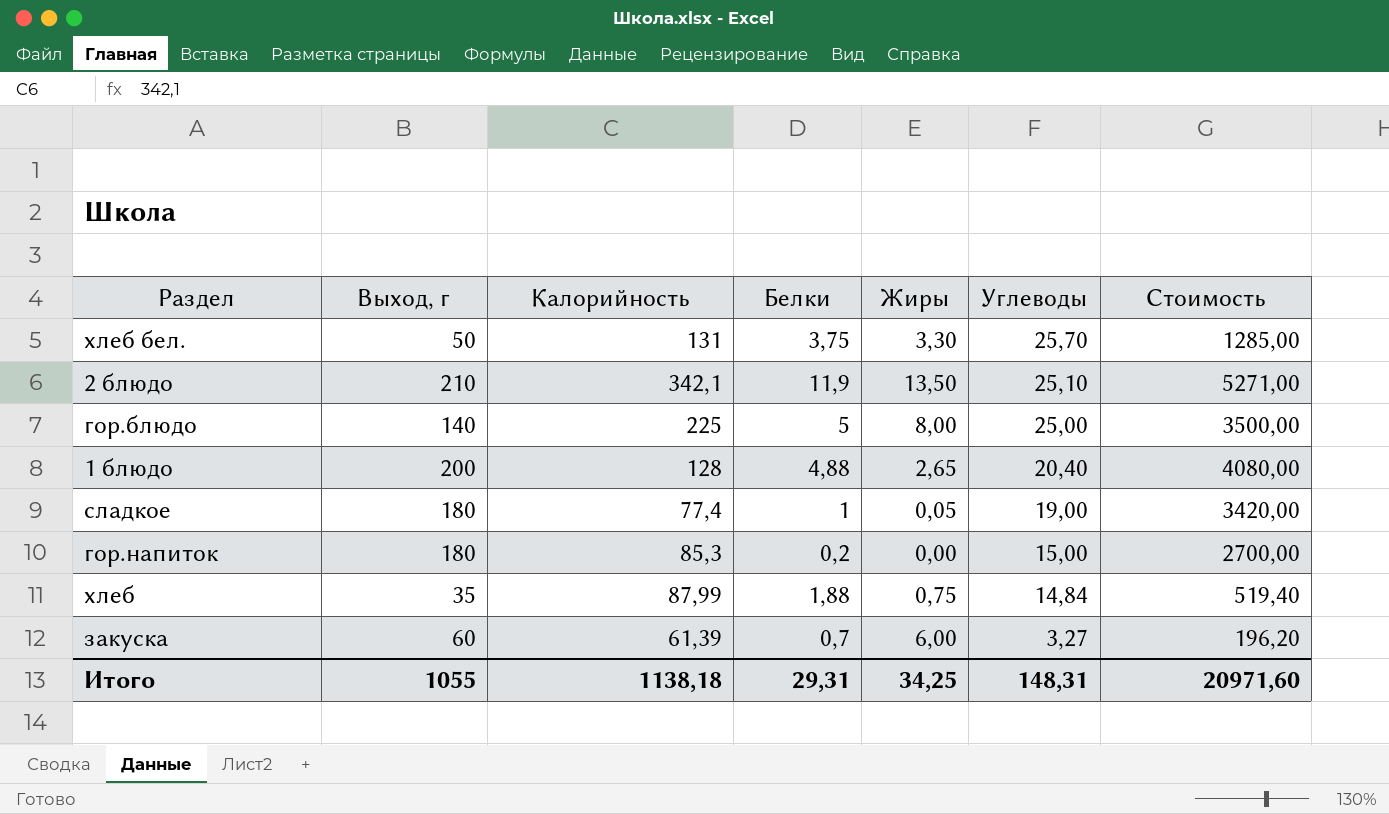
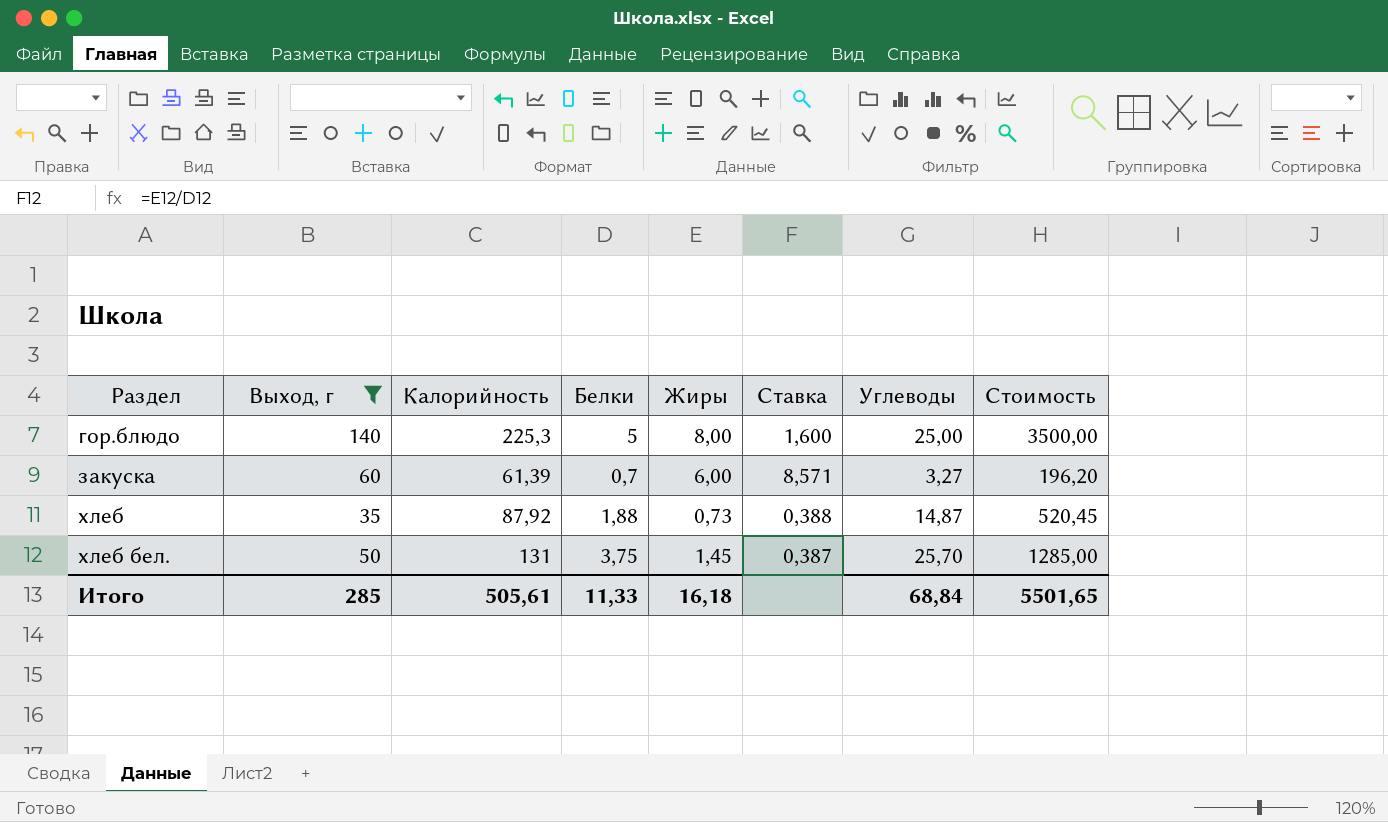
filter: none -> Выход, г <= 140
row order: Углеводы descending -> Раздел ascending
column Ставка | formula: none -> [Жиры] / [Белки]
гор.блюдо | Калорийность: 225 -> 225,3
хлеб | Калорийность: 87,99 -> 87,92
хлеб | Жиры: 0,75 -> 0,73
хлеб | Углеводы: 14,84 -> 14,87
хлеб | Стоимость: 519,40 -> 520,45
хлеб бел. | Жиры: 3,30 -> 1,45
Итого | Выход, г: 1055 -> 285
Итого | Калорийность: 1138,18 -> 505,61
Итого | Белки: 29,31 -> 11,33
Итого | Жиры: 34,25 -> 16,18
Итого | Углеводы: 148,31 -> 68,84
Итого | Стоимость: 20971,60 -> 5501,65

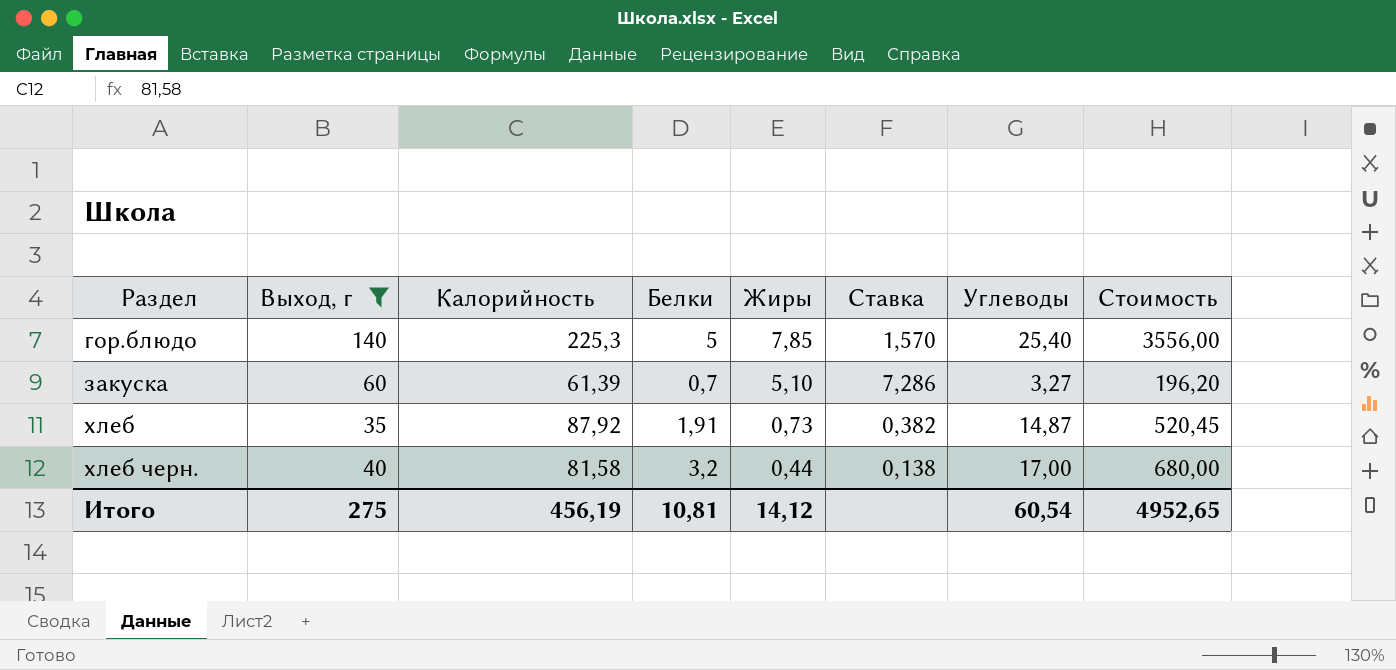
row хлеб бел.: 50 | 131 | 3,75 | 1,45 | 0,387 | 25,70 | 1285,00 -> none
гор.блюдо | Жиры: 8,00 -> 7,85
гор.блюдо | Ставка: 1,600 -> 1,570
гор.блюдо | Углеводы: 25,00 -> 25,40
гор.блюдо | Стоимость: 3500,00 -> 3556,00
закуска | Жиры: 6,00 -> 5,10
закуска | Ставка: 8,571 -> 7,286
хлеб | Белки: 1,88 -> 1,91
хлеб | Ставка: 0,388 -> 0,382
row хлеб черн.: none -> 40 | 81,58 | 3,2 | 0,44 | 0,138 | 17,00 | 680,00
Итого | Выход, г: 285 -> 275
Итого | Калорийность: 505,61 -> 456,19
Итого | Белки: 11,33 -> 10,81
Итого | Жиры: 16,18 -> 14,12
Итого | Углеводы: 68,84 -> 60,54
Итого | Стоимость: 5501,65 -> 4952,65

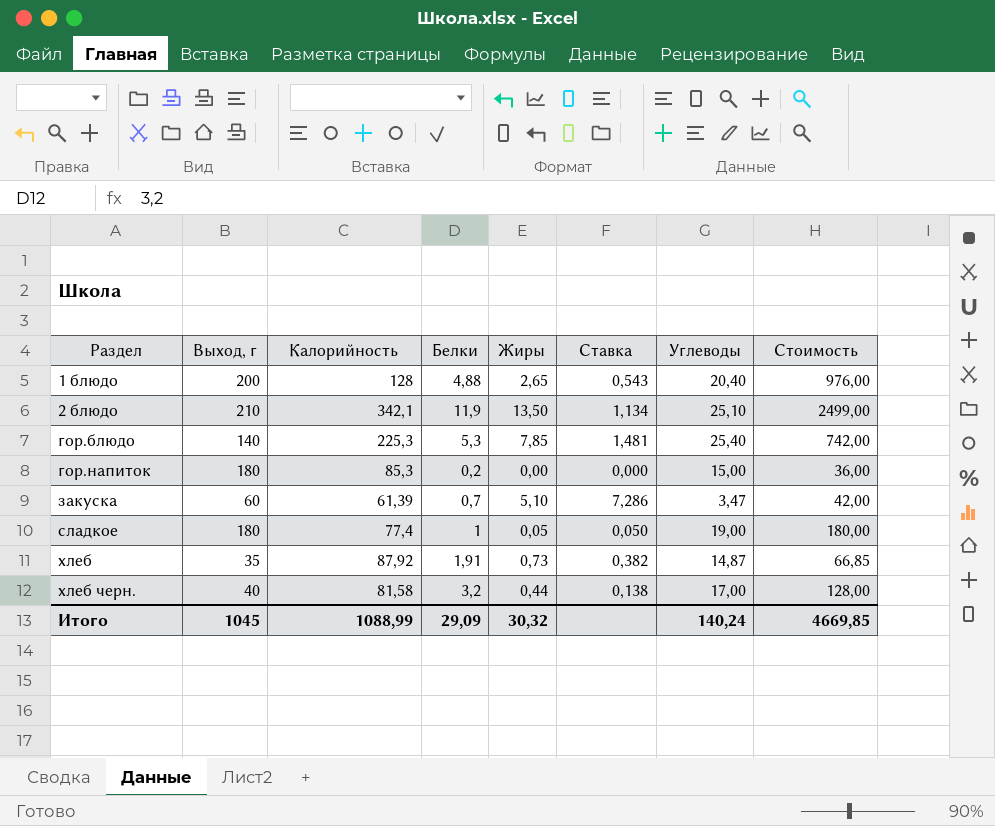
filter: Выход, г <= 140 -> none
column Стоимость | formula: [Выход, г] * [Углеводы] -> [Выход, г] * [Белки]
гор.блюдо | Белки: 5 -> 5,3
гор.блюдо | Ставка: 1,570 -> 1,481
закуска | Углеводы: 3,27 -> 3,47
Итого | Выход, г: 275 -> 1045
Итого | Калорийность: 456,19 -> 1088,99
Итого | Белки: 10,81 -> 29,09
Итого | Жиры: 14,12 -> 30,32
Итого | Углеводы: 60,54 -> 140,24
Итого | Стоимость: 4952,65 -> 4669,85

